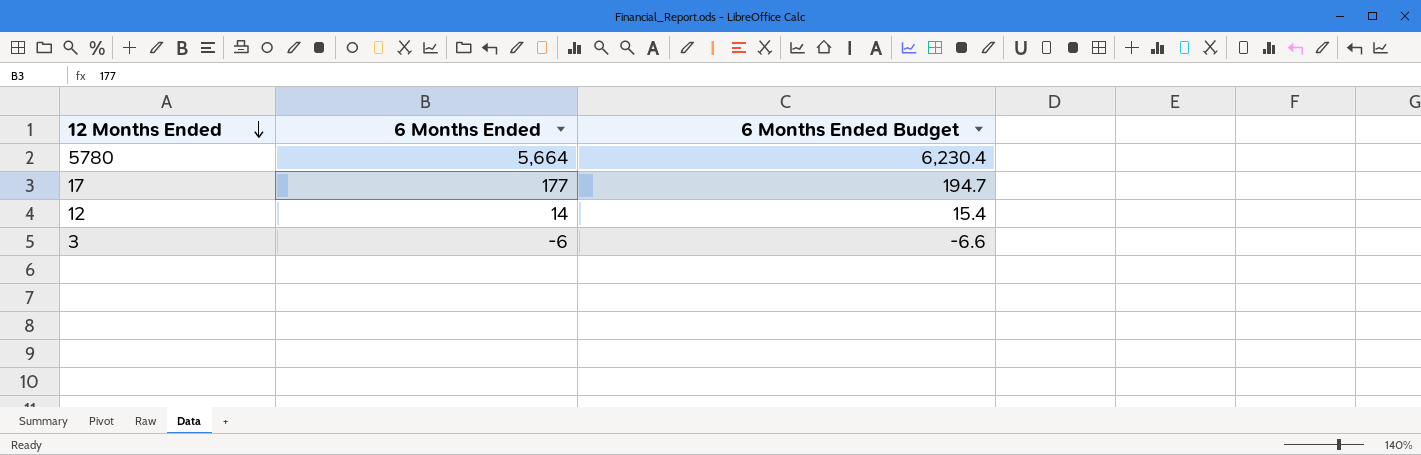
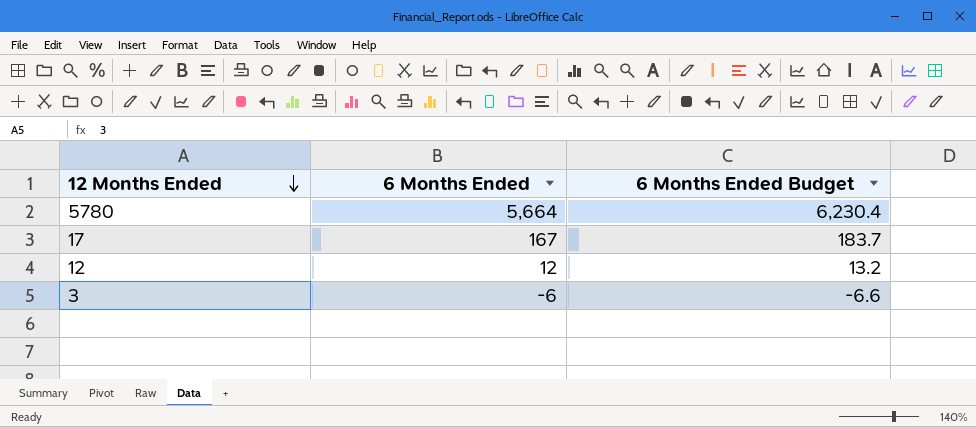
17 | 6 Months Ended: 177 -> 167
17 | 6 Months Ended Budget: 194.7 -> 183.7
12 | 6 Months Ended: 14 -> 12
12 | 6 Months Ended Budget: 15.4 -> 13.2

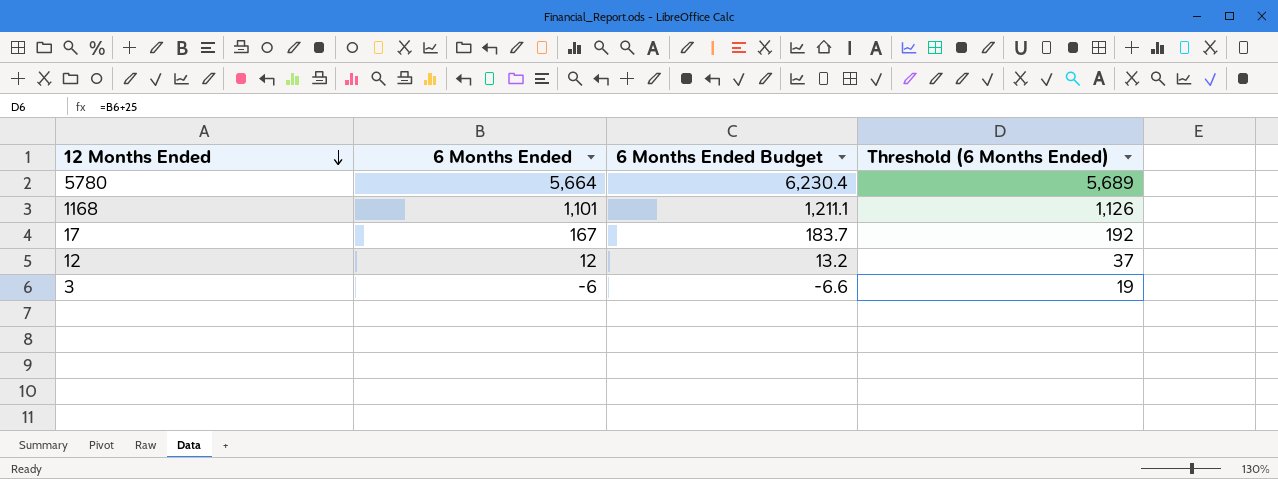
column Threshold (6 Months Ended) | formula: none -> [6 Months Ended] + 25
row 1168: none -> 1,101 | 1,211.1 | 1,126

